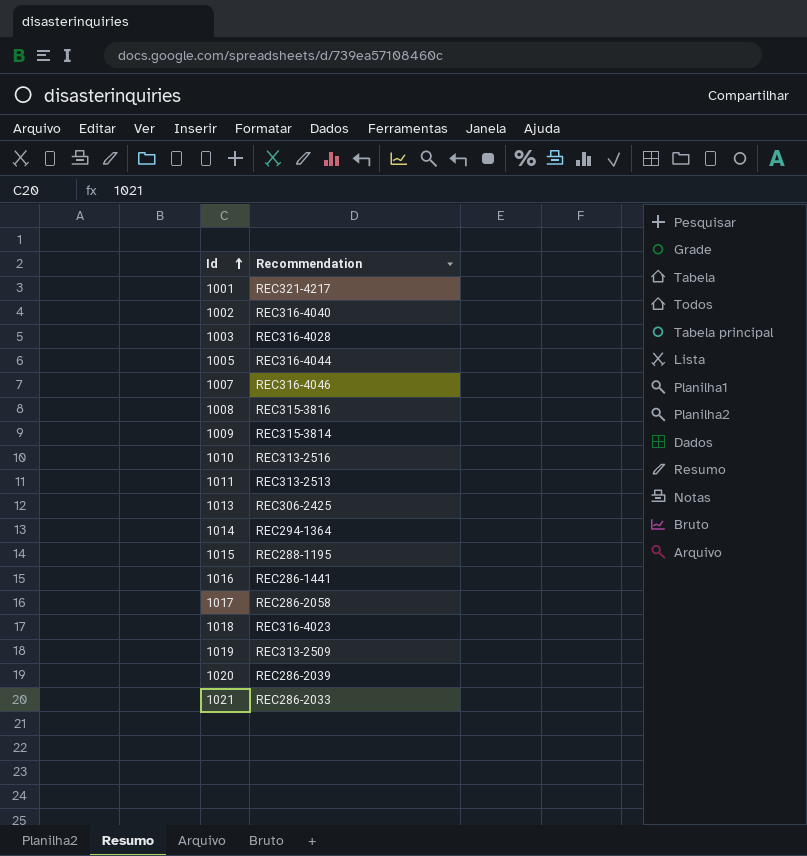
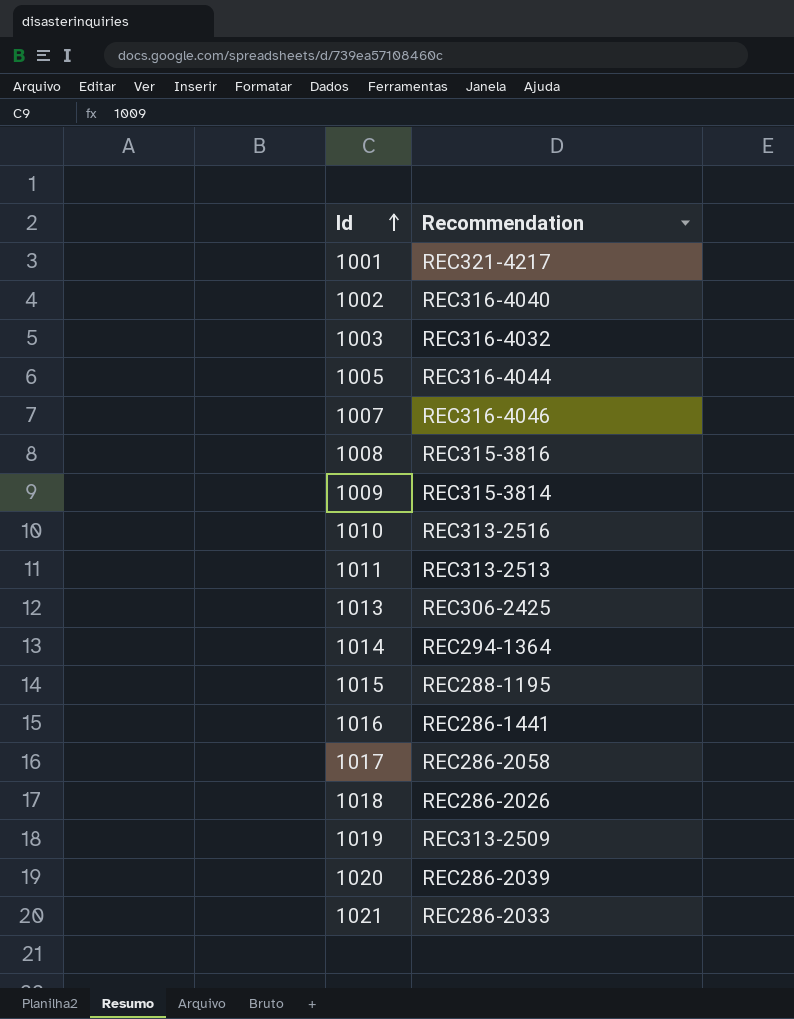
1003 | Recommendation: REC316-4028 -> REC316-4032
1018 | Recommendation: REC316-4023 -> REC286-2026

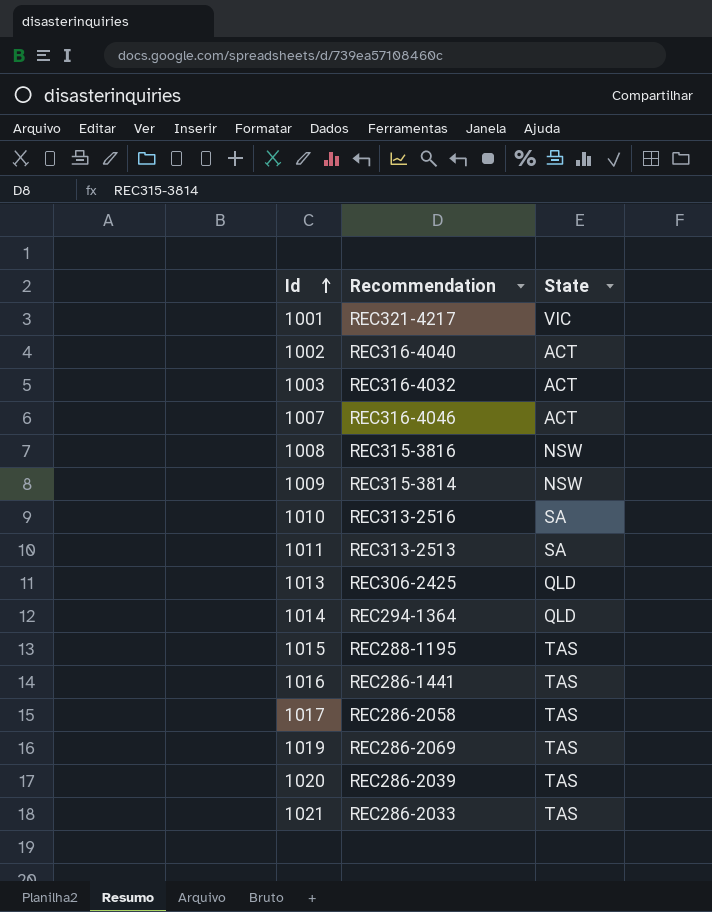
column State | position: none -> 3
row 1005: REC316-4044 -> none
row 1018: REC286-2026 -> none
1019 | Recommendation: REC313-2509 -> REC286-2069

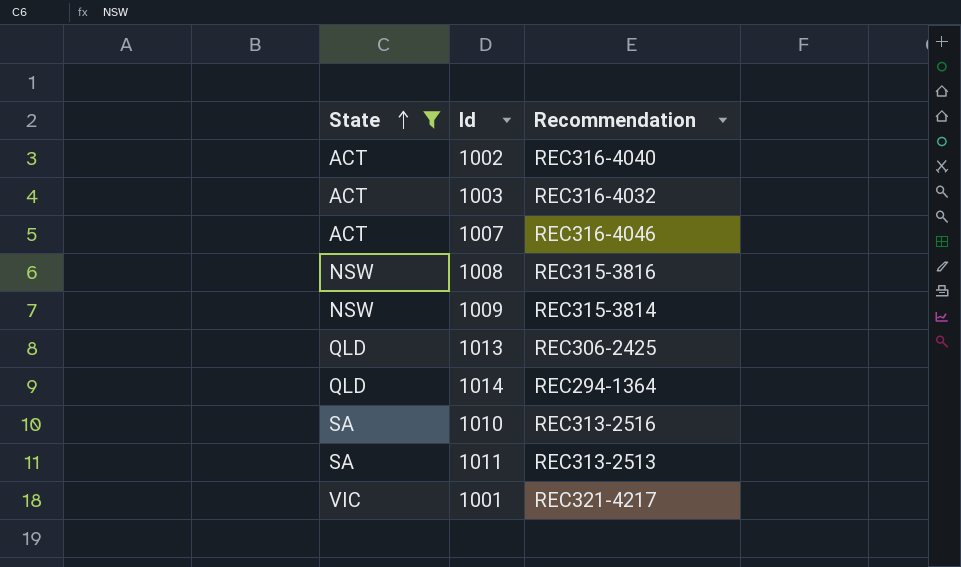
filter: none -> State != TAS
row order: Id ascending -> State ascending
column State | position: 3 -> 1

